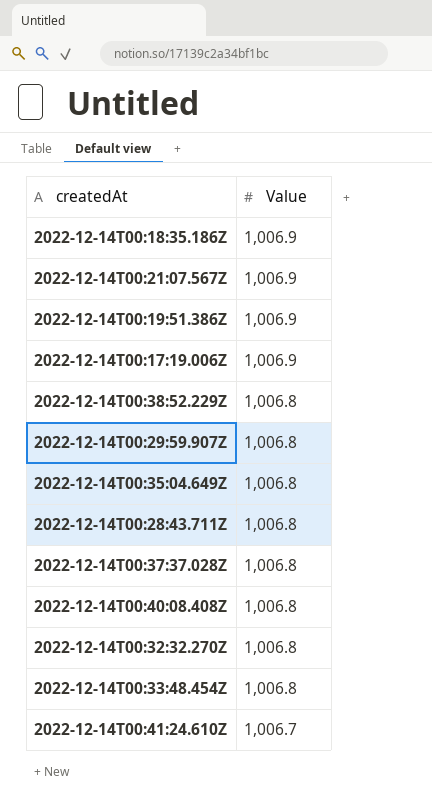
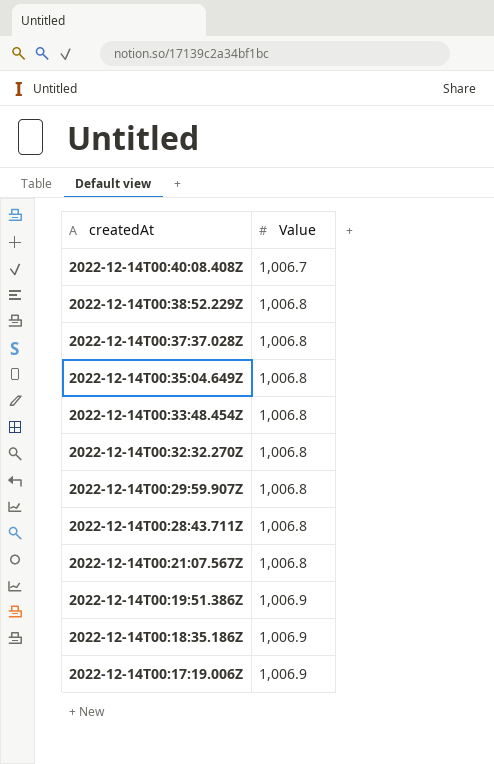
row order: Value descending -> createdAt descending
row 2022-12-14T00:41:24.610Z: 1,006.7 -> none
2022-12-14T00:40:08.408Z | Value: 1,006.8 -> 1,006.7
2022-12-14T00:21:07.567Z | Value: 1,006.9 -> 1,006.8

